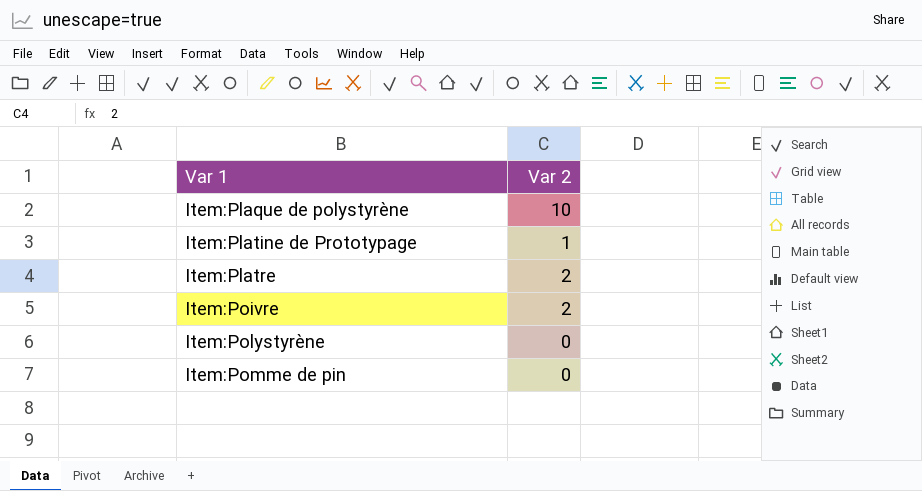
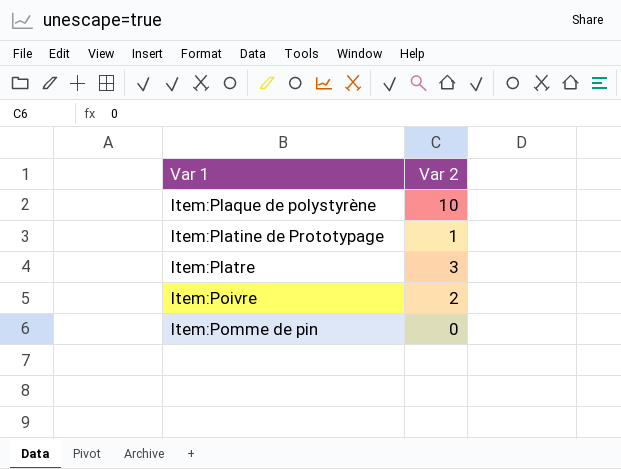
row Item:Polystyrène: 0 -> none
Item:Platre | Var 2: 2 -> 3

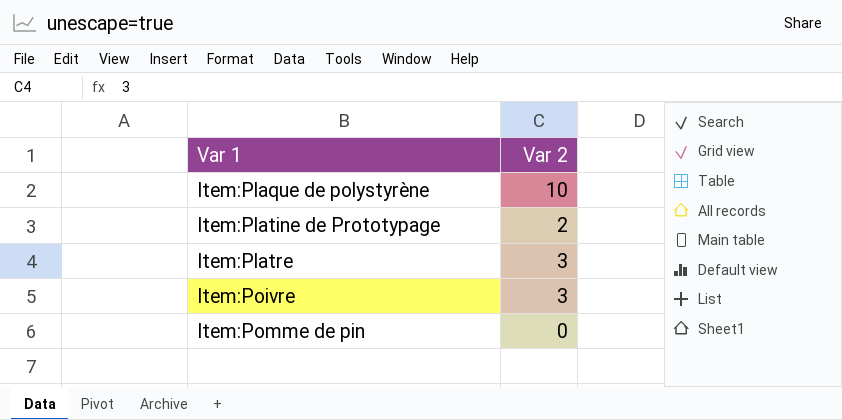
Item:Platine de Prototypage | Var 2: 1 -> 2
Item:Poivre | Var 2: 2 -> 3

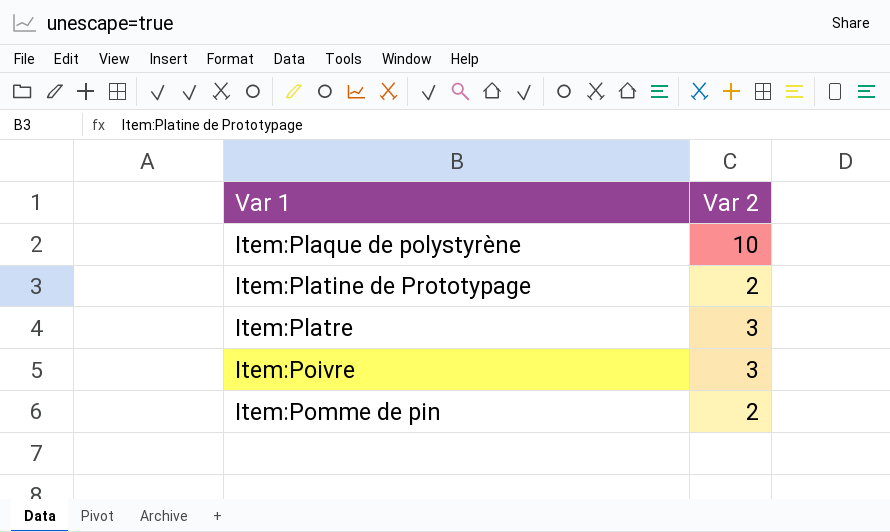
Item:Pomme de pin | Var 2: 0 -> 2

